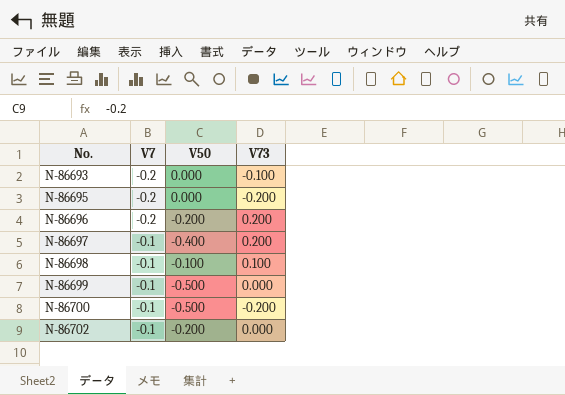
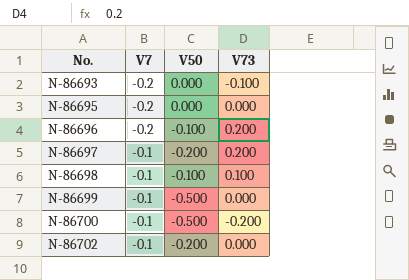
N-86695 | V73: -0.200 -> 0.000
N-86696 | V50: -0.200 -> -0.100
N-86697 | V50: -0.400 -> -0.200

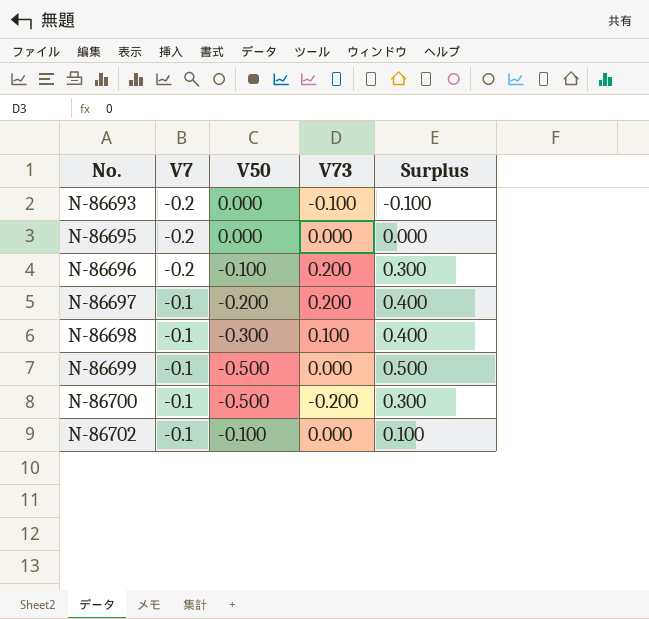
column Surplus | formula: none -> [V73] - [V50]
N-86698 | V50: -0.100 -> -0.300
N-86702 | V50: -0.200 -> -0.100

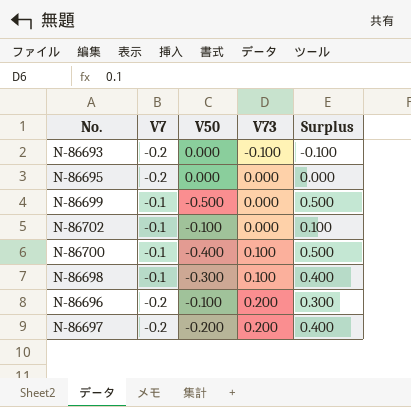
row order: No. ascending -> V73 ascending
N-86700 | V50: -0.500 -> -0.400
N-86700 | V73: -0.200 -> 0.100
N-86700 | Surplus: 0.300 -> 0.500
N-86697 | V7: -0.1 -> -0.2

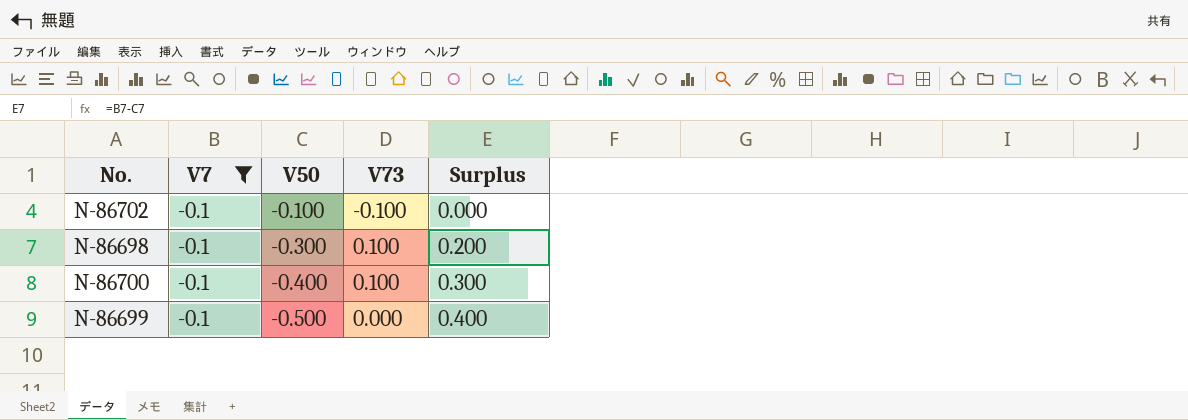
filter: none -> V7 = -0.1
row order: V73 ascending -> V50 descending
column Surplus | formula: [V73] - [V50] -> [V7] - [V50]
N-86702 | V73: 0.000 -> -0.100

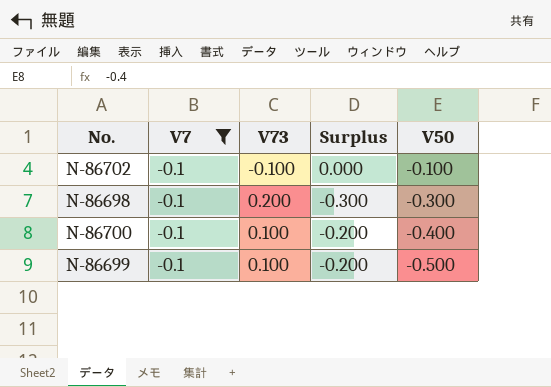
column Surplus | formula: [V7] - [V50] -> [V7] - [V73]
column V50 | position: 3 -> 5
N-86698 | V73: 0.100 -> 0.200
N-86699 | V73: 0.000 -> 0.100

